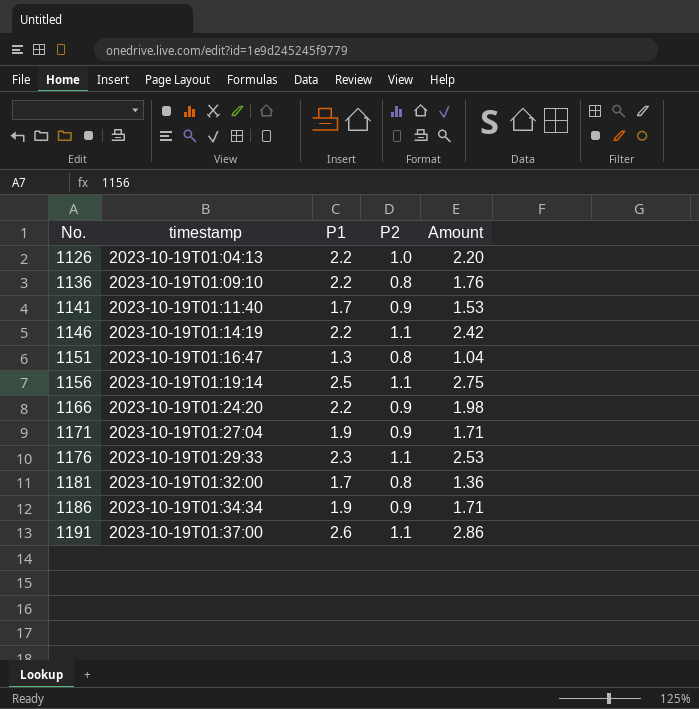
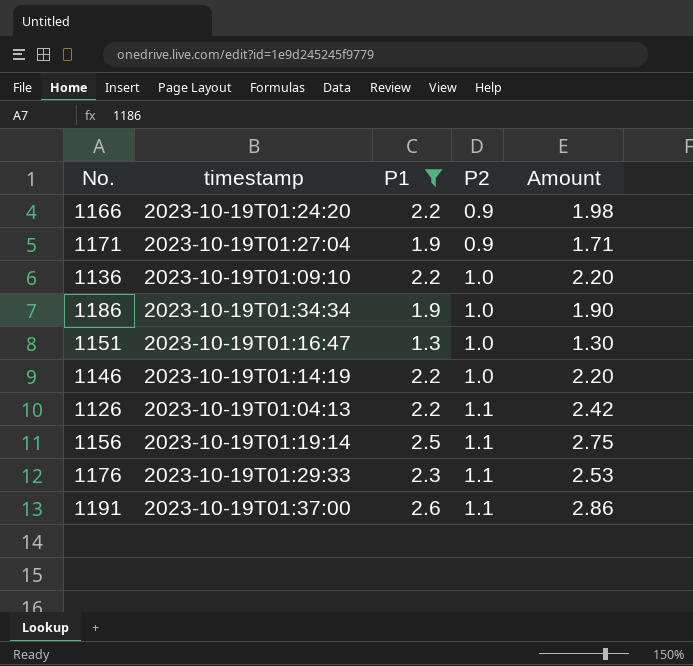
filter: none -> P1 != 1.7
row order: No. ascending -> P2 ascending
1136 | P2: 0.8 -> 1.0
1136 | Amount: 1.76 -> 2.20
1186 | P2: 0.9 -> 1.0
1186 | Amount: 1.71 -> 1.90
1151 | P2: 0.8 -> 1.0
1151 | Amount: 1.04 -> 1.30
1146 | P2: 1.1 -> 1.0
1146 | Amount: 2.42 -> 2.20
1126 | P2: 1.0 -> 1.1
1126 | Amount: 2.20 -> 2.42

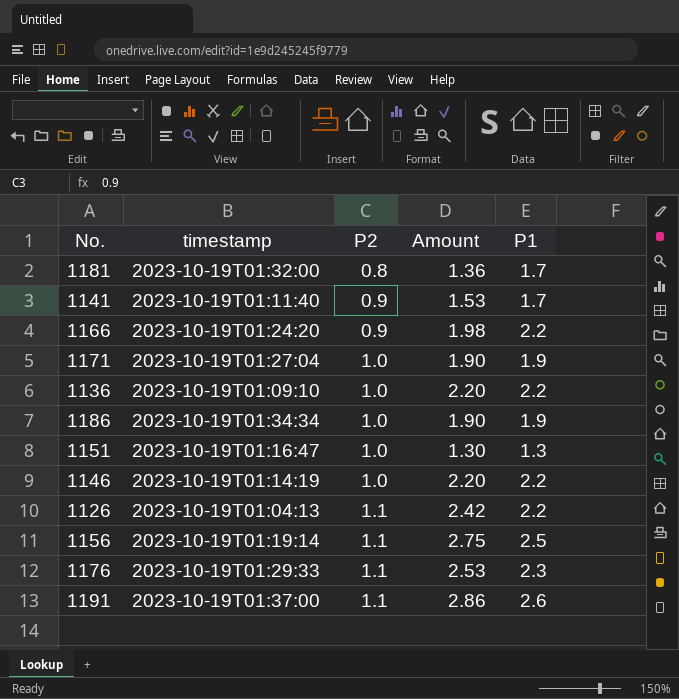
filter: P1 != 1.7 -> none
column P1 | position: 3 -> 5
1171 | P2: 0.9 -> 1.0
1171 | Amount: 1.71 -> 1.90

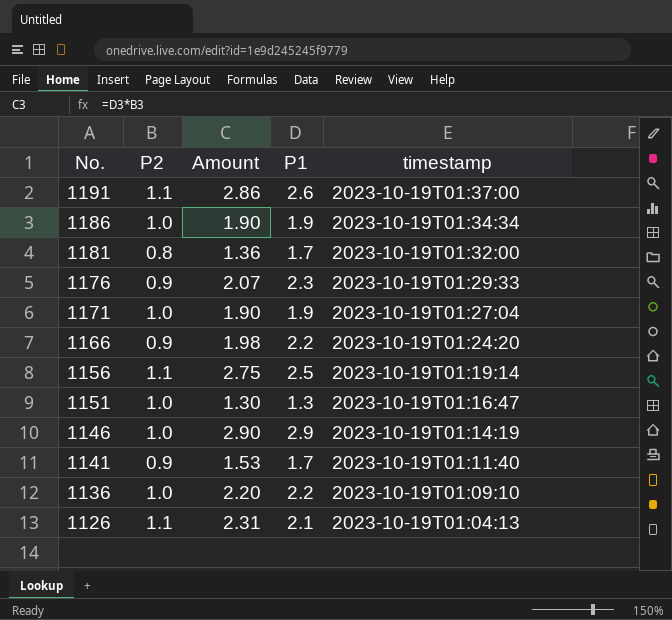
row order: P2 ascending -> No. descending
column timestamp | position: 2 -> 5
1176 | P2: 1.1 -> 0.9
1176 | Amount: 2.53 -> 2.07
1146 | Amount: 2.20 -> 2.90
1146 | P1: 2.2 -> 2.9
1126 | Amount: 2.42 -> 2.31
1126 | P1: 2.2 -> 2.1

